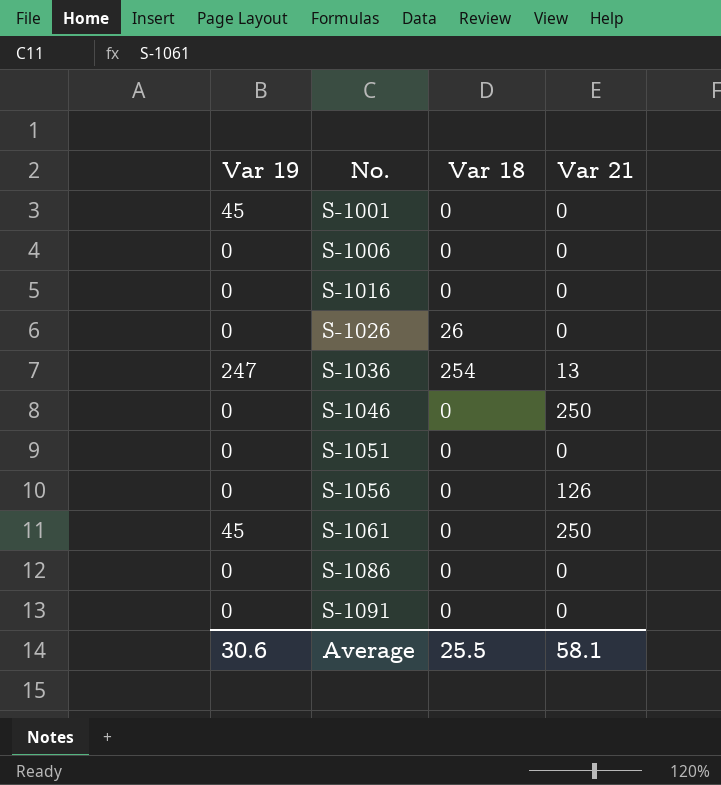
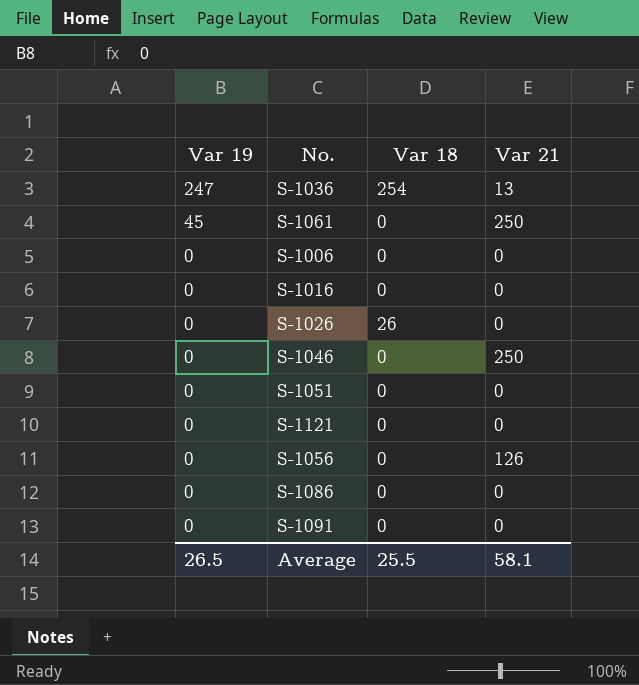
row order: No. ascending -> Var 19 descending
row S-1001: 45 | 0 | 0 -> none
row S-1121: none -> 0 | 0 | 0
Average | Var 19: 30.6 -> 26.5

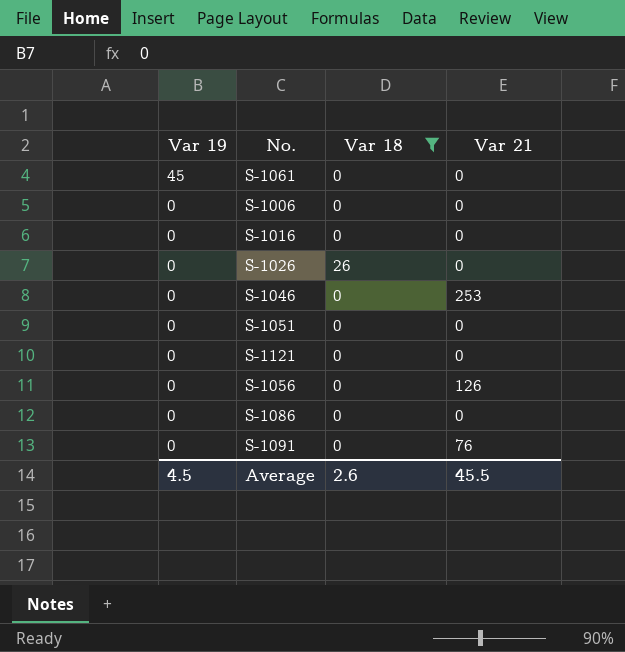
filter: none -> Var 18 != 254
S-1061 | Var 21: 250 -> 0
S-1046 | Var 21: 250 -> 253
S-1091 | Var 21: 0 -> 76
Average | Var 19: 26.5 -> 4.5
Average | Var 18: 25.5 -> 2.6
Average | Var 21: 58.1 -> 45.5

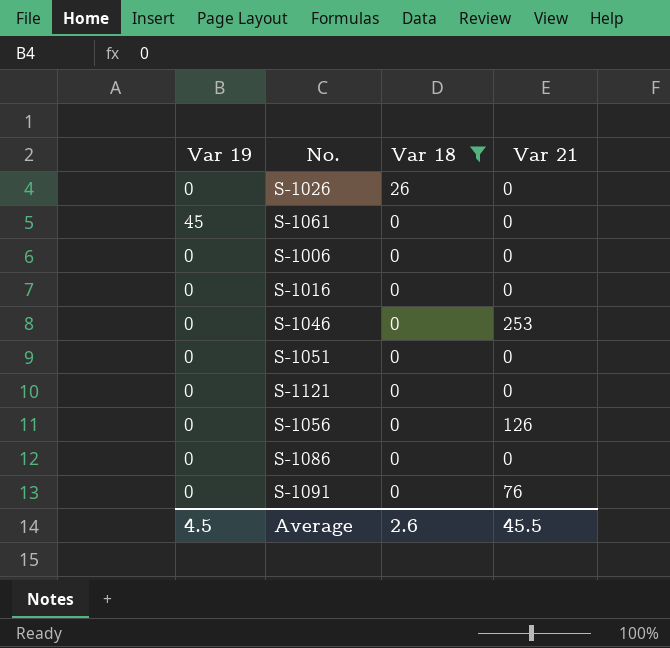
row order: Var 19 descending -> Var 18 descending

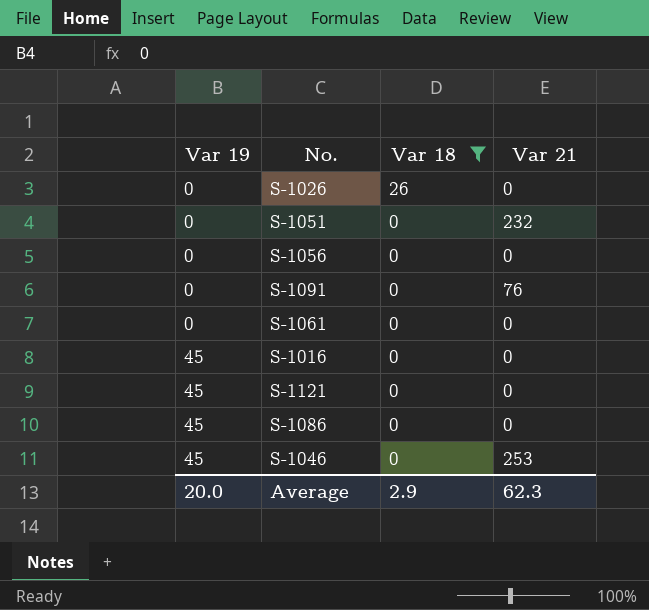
row order: Var 18 descending -> Var 19 ascending
row S-1006: 0 | 0 | 0 -> none
S-1051 | Var 21: 0 -> 232
S-1056 | Var 21: 126 -> 0
S-1061 | Var 19: 45 -> 0
S-1016 | Var 19: 0 -> 45
S-1121 | Var 19: 0 -> 45
S-1086 | Var 19: 0 -> 45
S-1046 | Var 19: 0 -> 45
Average | Var 19: 4.5 -> 20.0
Average | Var 18: 2.6 -> 2.9
Average | Var 21: 45.5 -> 62.3

